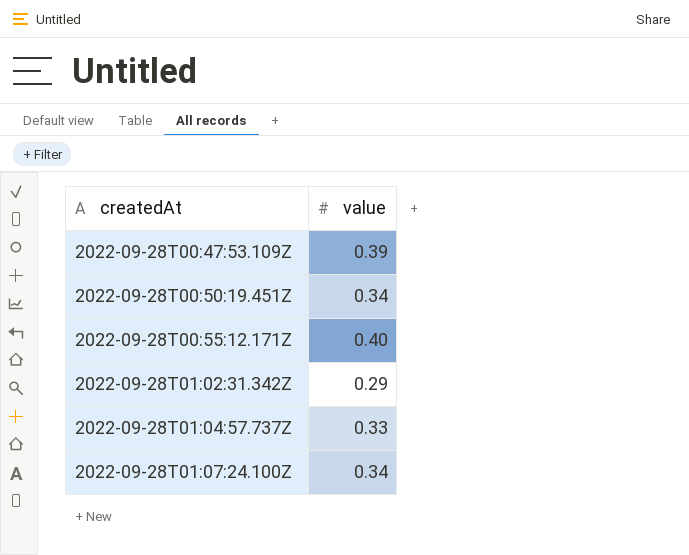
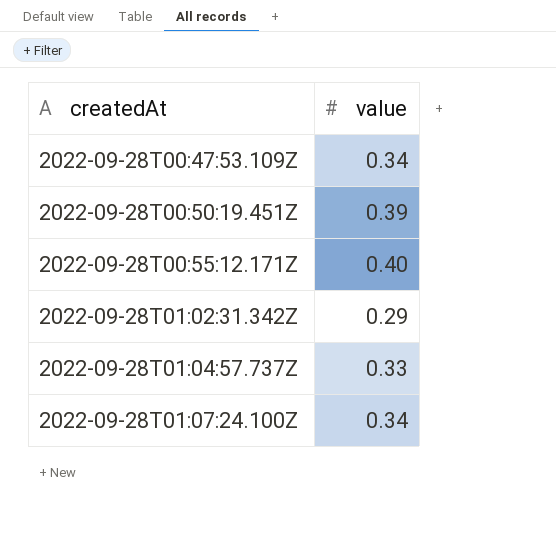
2022-09-28T00:47:53.109Z | value: 0.39 -> 0.34
2022-09-28T00:50:19.451Z | value: 0.34 -> 0.39

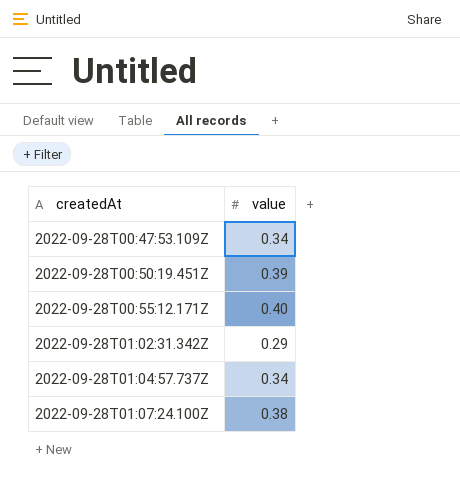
2022-09-28T01:04:57.737Z | value: 0.33 -> 0.34
2022-09-28T01:07:24.100Z | value: 0.34 -> 0.38

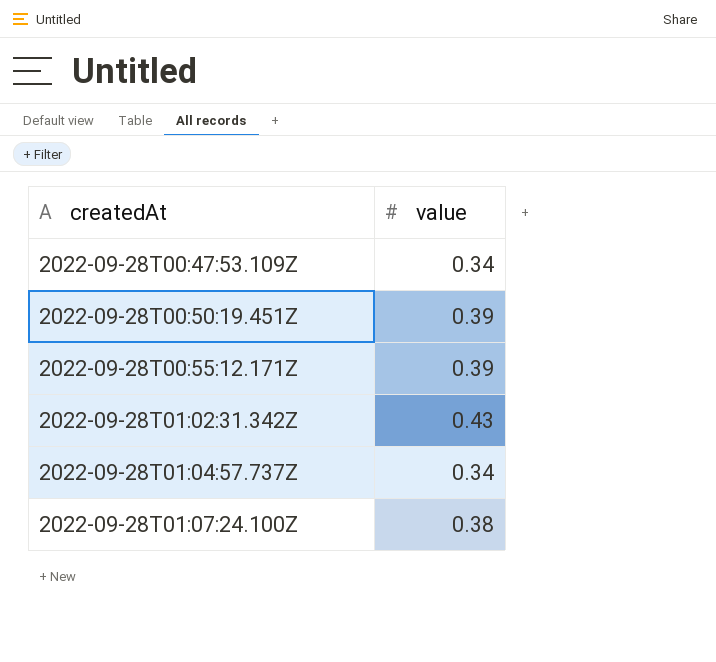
2022-09-28T00:55:12.171Z | value: 0.40 -> 0.39
2022-09-28T01:02:31.342Z | value: 0.29 -> 0.43

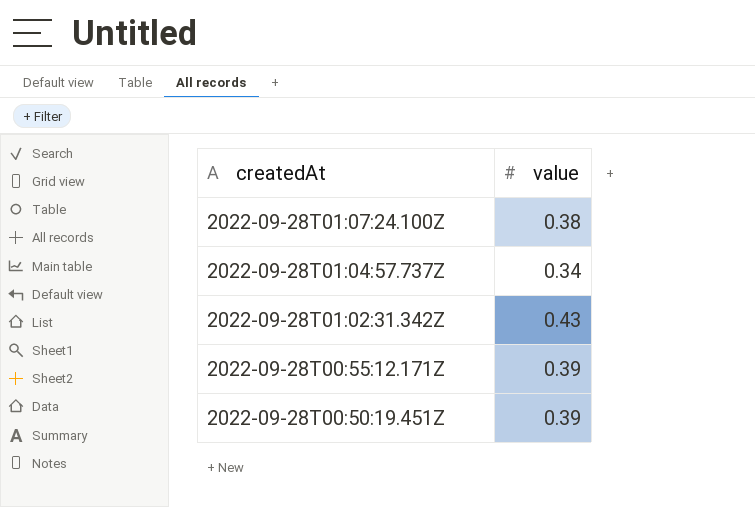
row order: createdAt ascending -> createdAt descending
row 2022-09-28T00:47:53.109Z: 0.34 -> none

